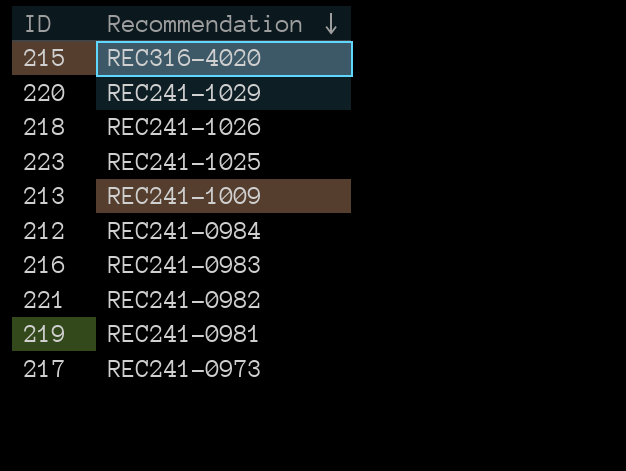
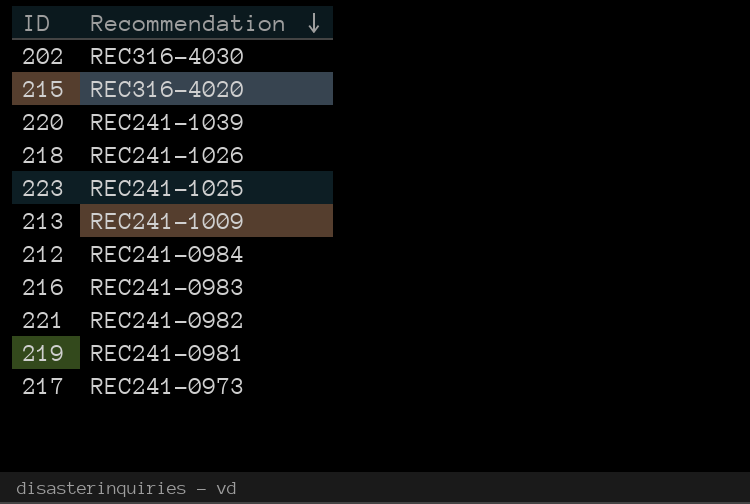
row 202: none -> REC316-4030
220 | Recommendation: REC241-1029 -> REC241-1039

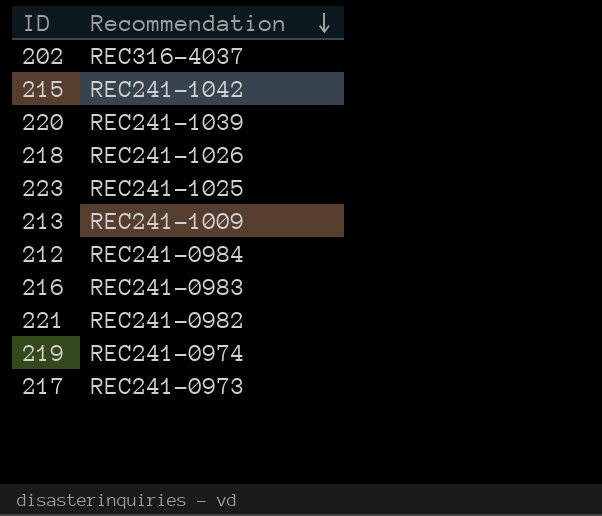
202 | Recommendation: REC316-4030 -> REC316-4037
215 | Recommendation: REC316-4020 -> REC241-1042
219 | Recommendation: REC241-0981 -> REC241-0974

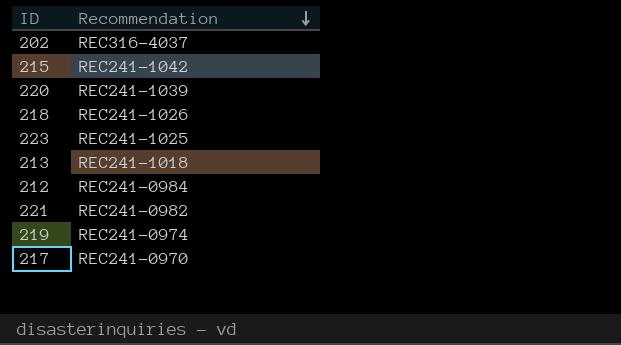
row 216: REC241-0983 -> none
213 | Recommendation: REC241-1009 -> REC241-1018
217 | Recommendation: REC241-0973 -> REC241-0970

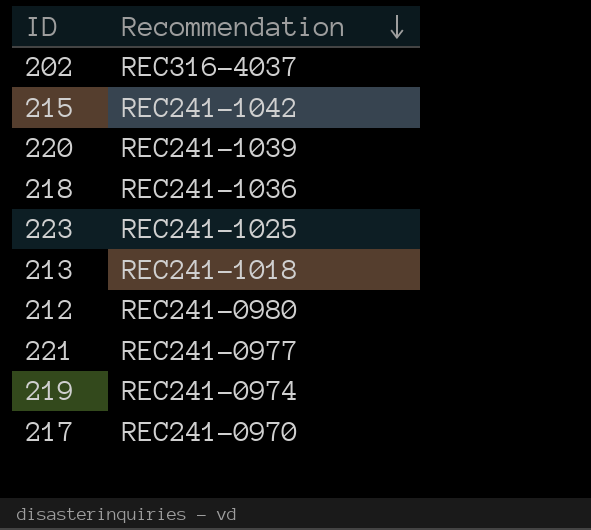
218 | Recommendation: REC241-1026 -> REC241-1036
212 | Recommendation: REC241-0984 -> REC241-0980
221 | Recommendation: REC241-0982 -> REC241-0977

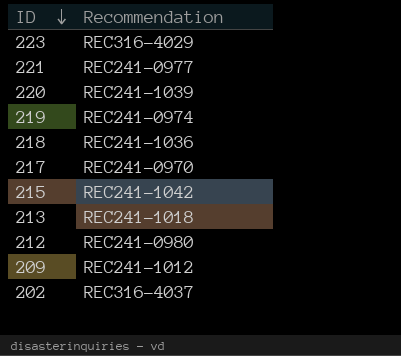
row order: Recommendation descending -> ID descending
223 | Recommendation: REC241-1025 -> REC316-4029
row 209: none -> REC241-1012

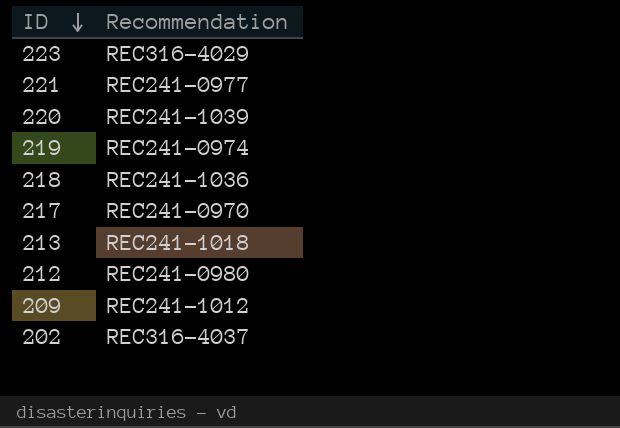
row 215: REC241-1042 -> none

